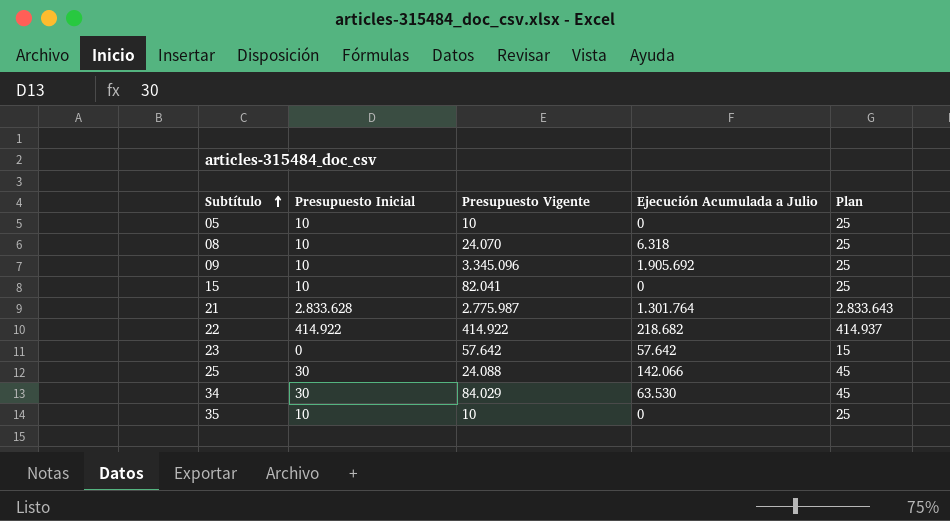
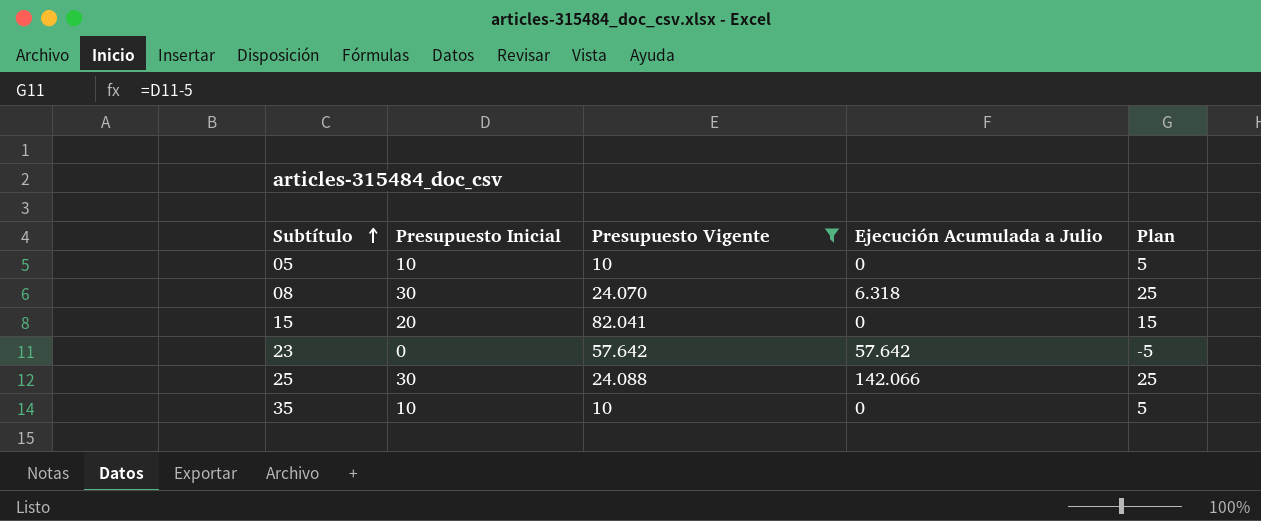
filter: none -> Presupuesto Vigente <= 82.041
column Plan | formula: [Presupuesto Inicial] + 15 -> [Presupuesto Inicial] - 5
08 | Presupuesto Inicial: 10 -> 30
15 | Presupuesto Inicial: 10 -> 20

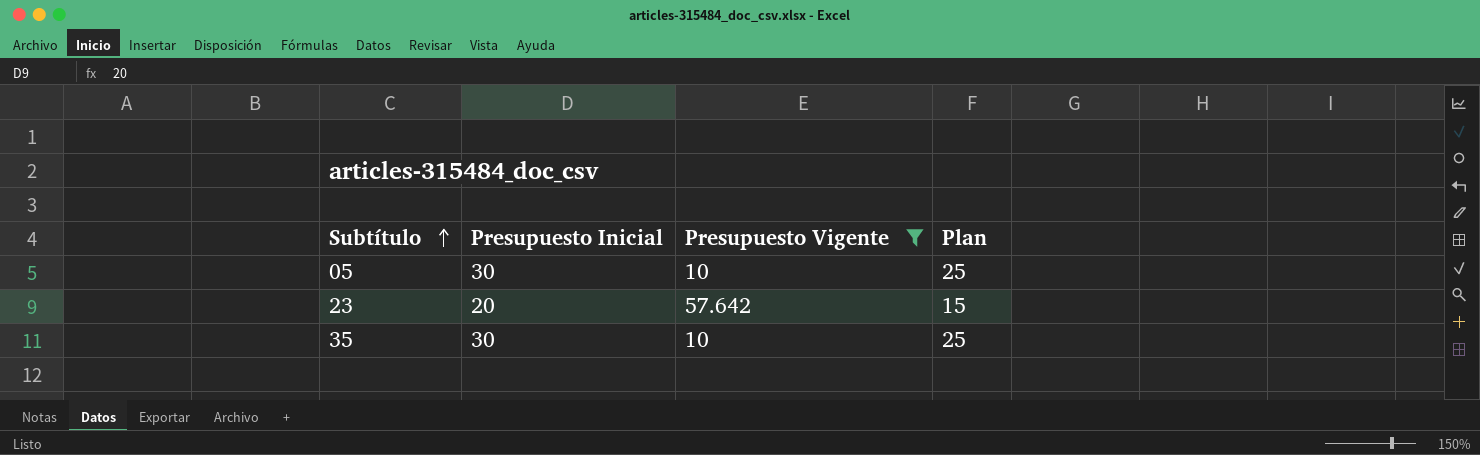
column Ejecución Acumulada a Julio | position: 4 -> none
row 08: 30 | 24.070 | 6.318 | 25 -> none
row 15: 20 | 82.041 | 0 | 15 -> none
row 25: 30 | 24.088 | 142.066 | 25 -> none
05 | Presupuesto Inicial: 10 -> 30
05 | Plan: 5 -> 25
23 | Presupuesto Inicial: 0 -> 20
23 | Plan: -5 -> 15
35 | Presupuesto Inicial: 10 -> 30
35 | Plan: 5 -> 25

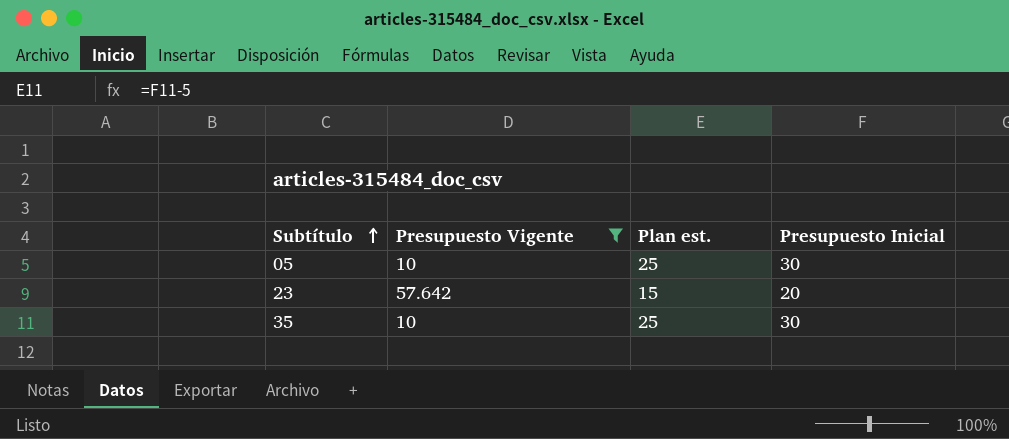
column name: Plan -> Plan est.
column Presupuesto Inicial | position: 2 -> 4

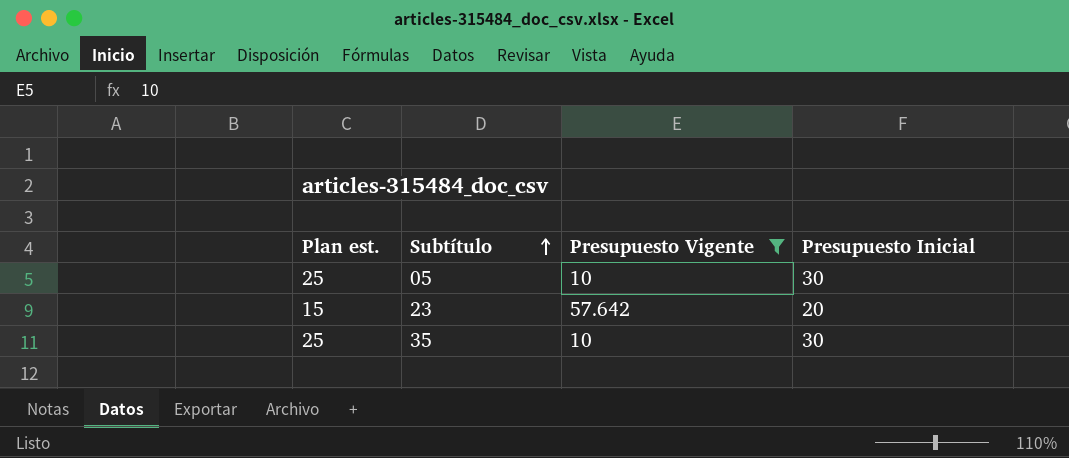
column Plan est. | position: 3 -> 1

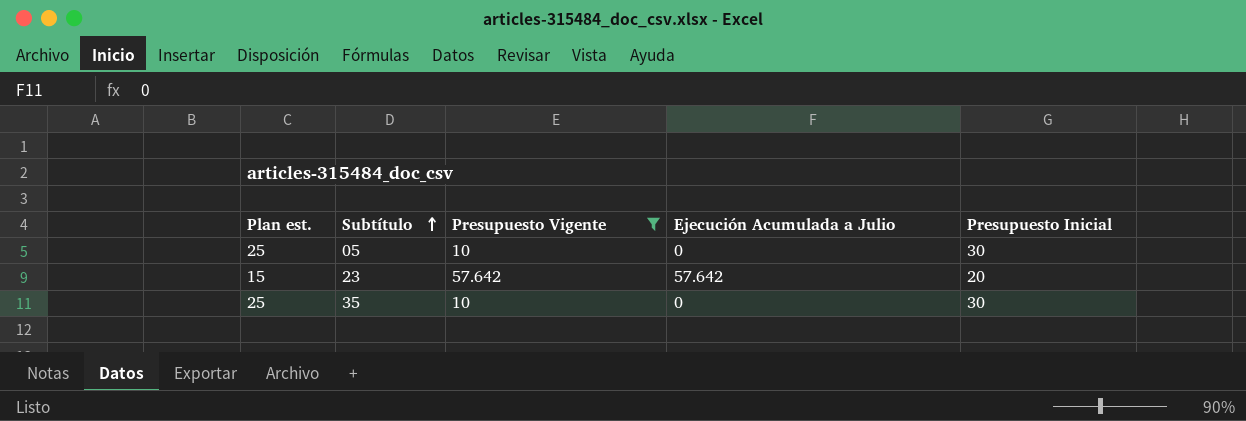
column Ejecución Acumulada a Julio | position: none -> 4

